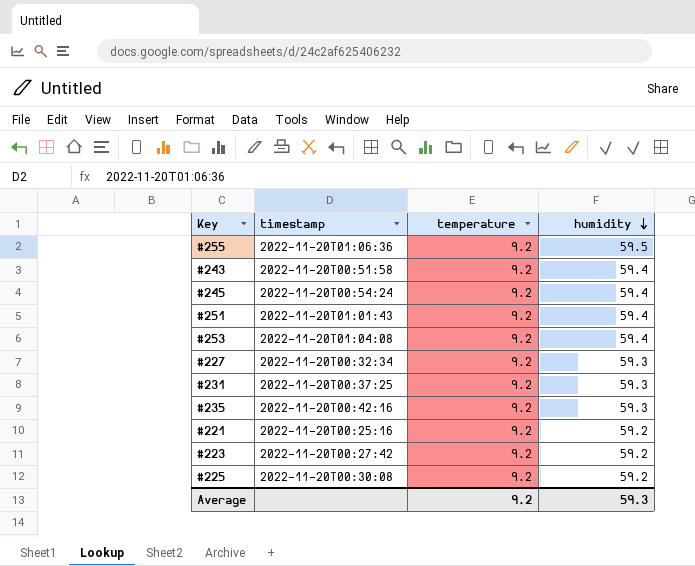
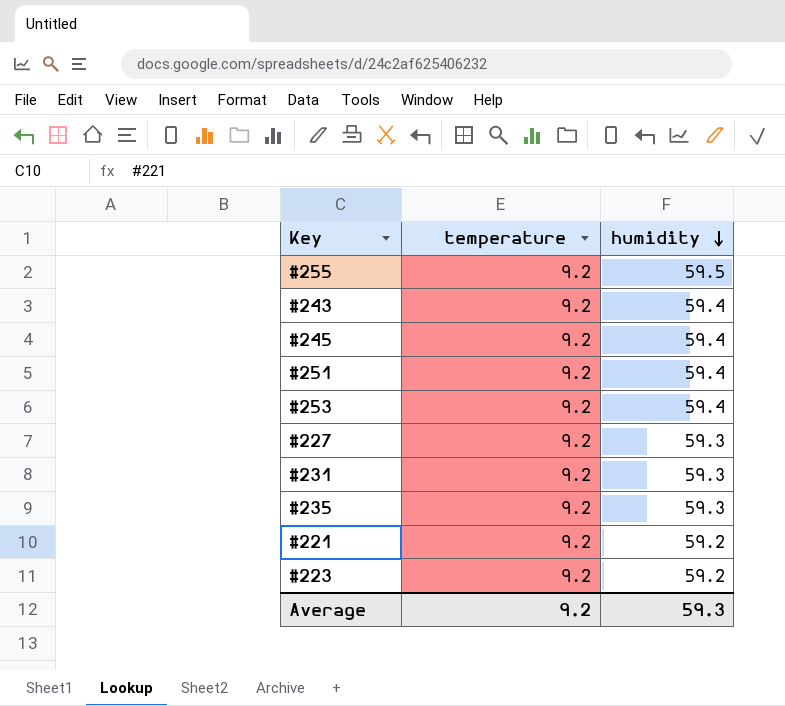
column timestamp | position: 2 -> none
row #225: 2022-11-20T00:30:08 | 9.2 | 59.2 -> none

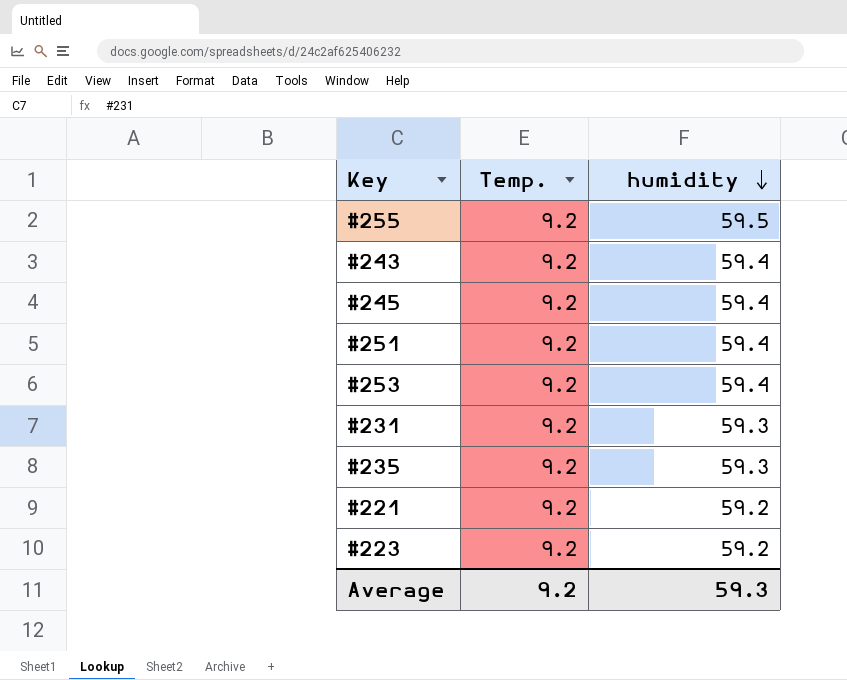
column name: temperature -> Temp.
row #227: 9.2 | 59.3 -> none

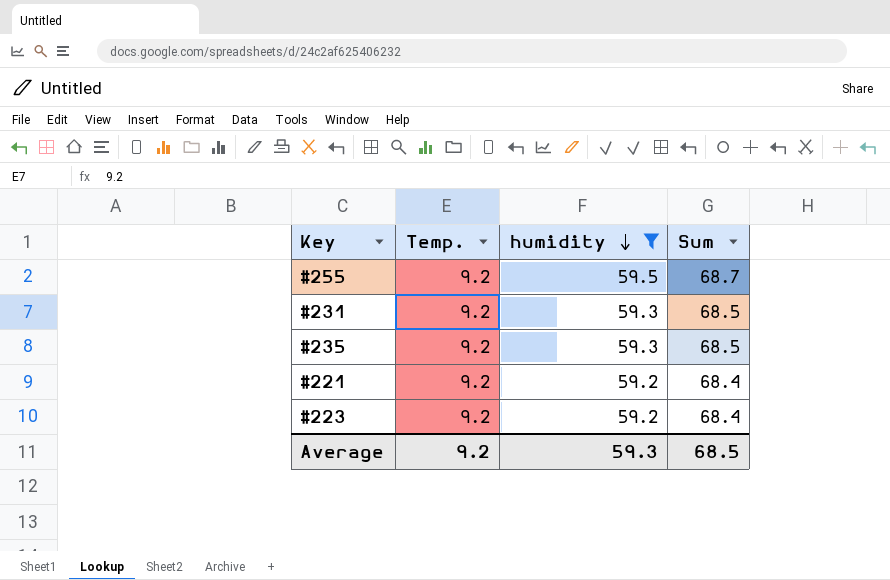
filter: none -> humidity != 59.4
column Sum | formula: none -> [Temp.] + [humidity]

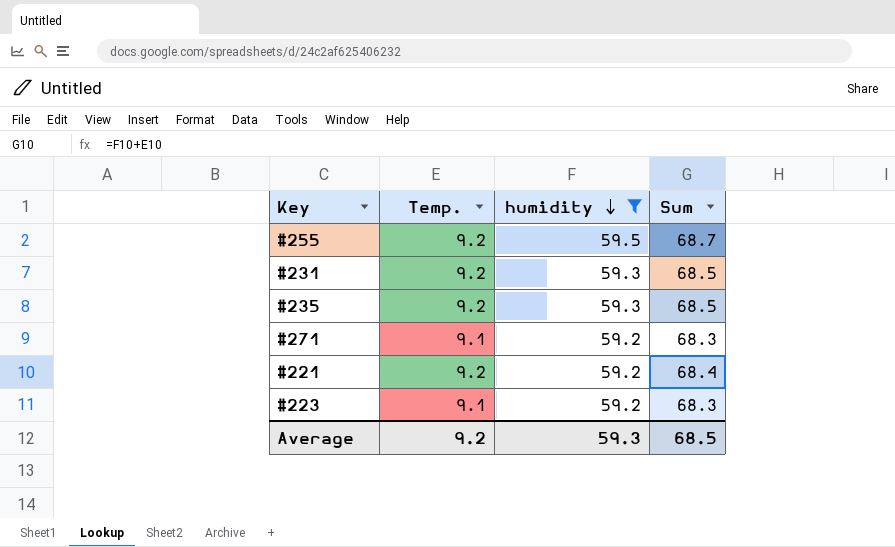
row #271: none -> 9.1 | 59.2 | 68.3
#223 | Temp.: 9.2 -> 9.1
#223 | Sum: 68.4 -> 68.3

